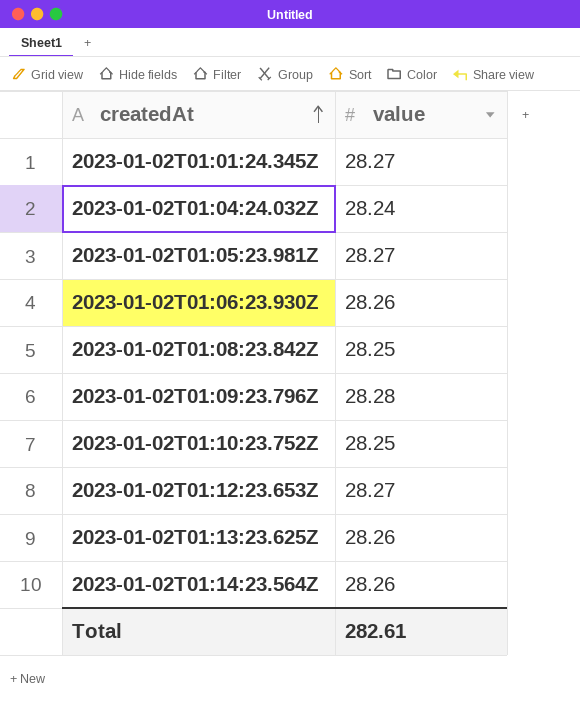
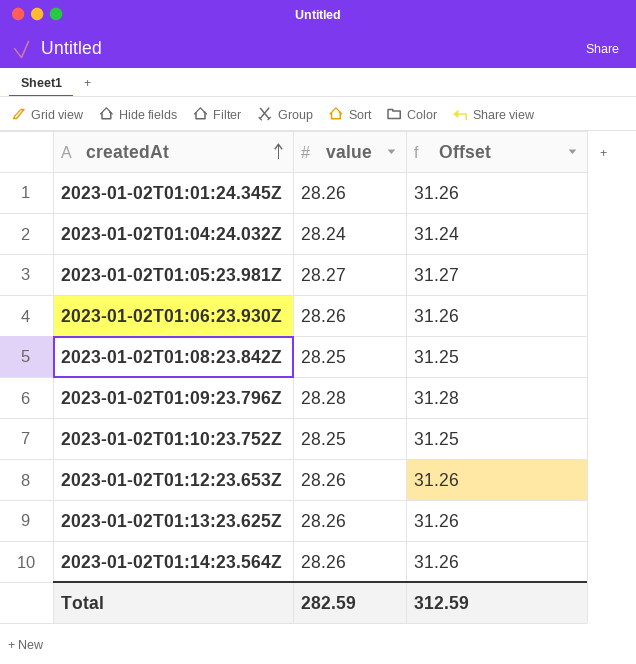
column Offset | formula: none -> [value] + 3
2023-01-02T01:01:24.345Z | value: 28.27 -> 28.26
2023-01-02T01:12:23.653Z | value: 28.27 -> 28.26
Total | value: 282.61 -> 282.59

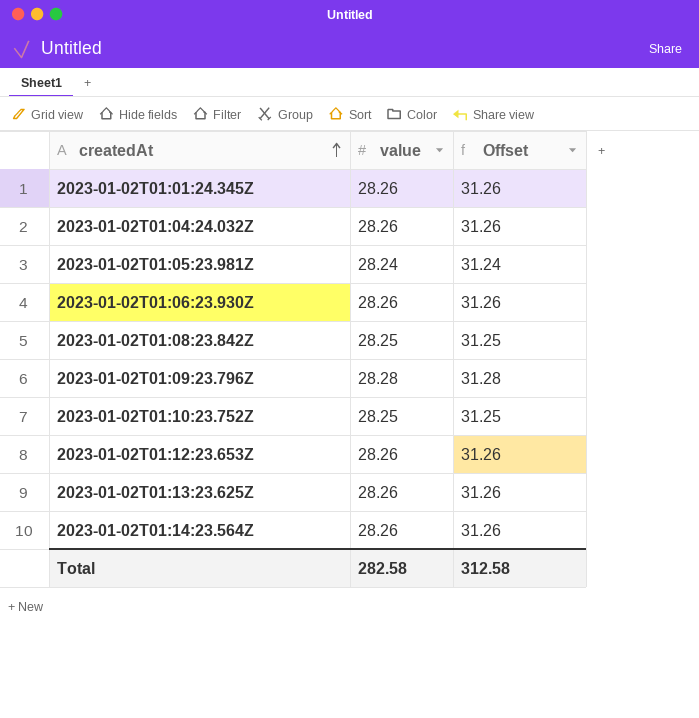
2023-01-02T01:04:24.032Z | value: 28.24 -> 28.26
2023-01-02T01:04:24.032Z | Offset: 31.24 -> 31.26
2023-01-02T01:05:23.981Z | value: 28.27 -> 28.24
2023-01-02T01:05:23.981Z | Offset: 31.27 -> 31.24
Total | value: 282.59 -> 282.58
Total | Offset: 312.59 -> 312.58

